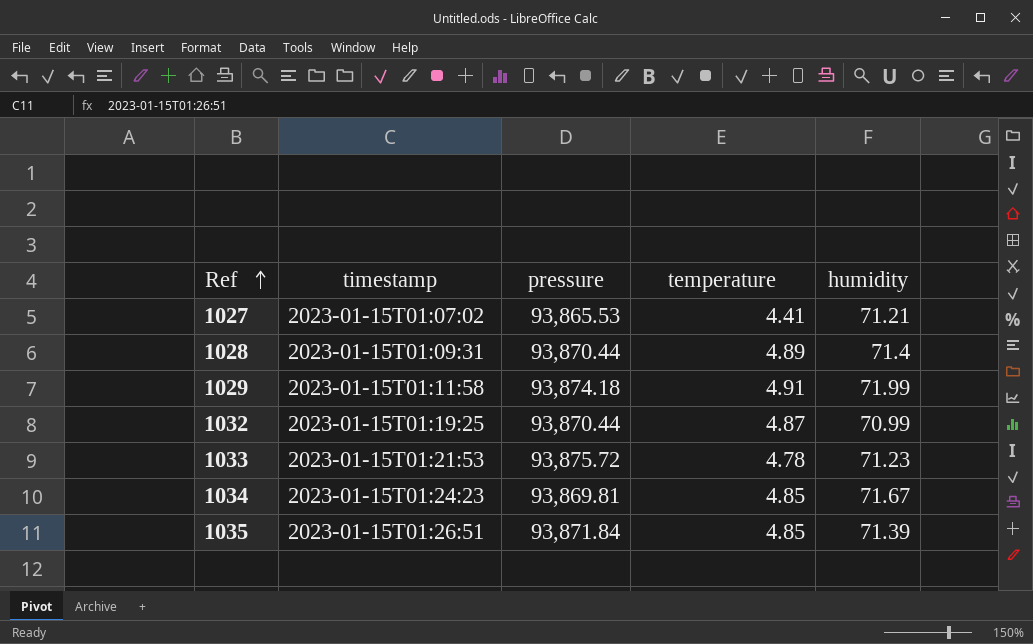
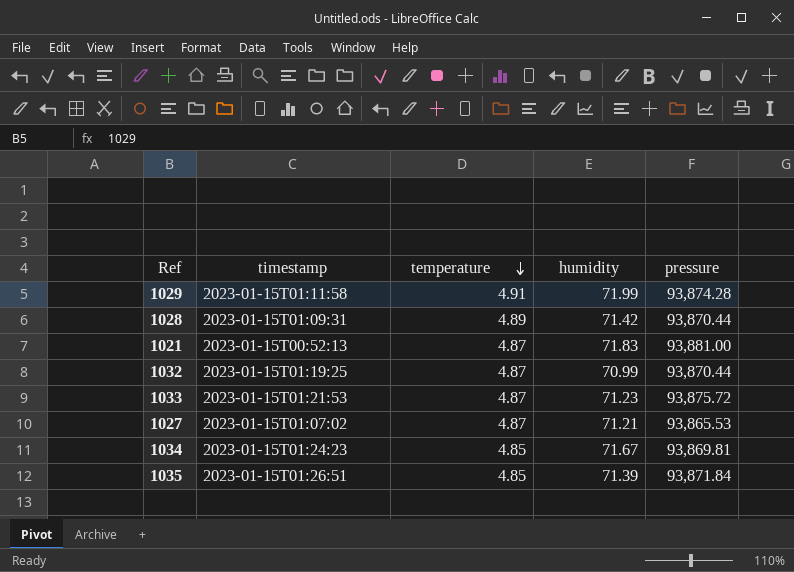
row order: Ref ascending -> temperature descending
column pressure | position: 3 -> 5
1029 | pressure: 93,874.18 -> 93,874.28
1028 | humidity: 71.4 -> 71.42
row 1021: none -> 2023-01-15T00:52:13 | 4.87 | 71.83 | 93,881.00
1033 | temperature: 4.78 -> 4.87
1027 | temperature: 4.41 -> 4.87

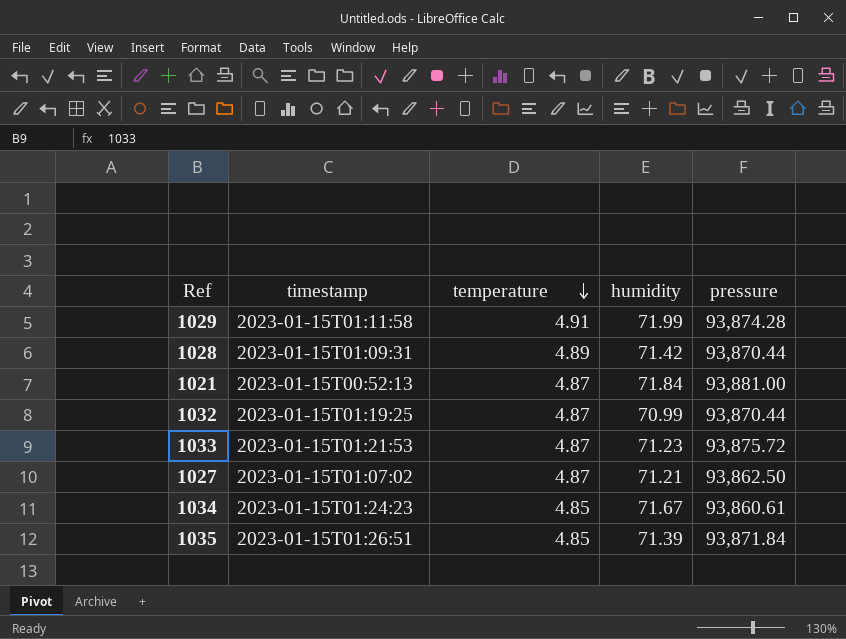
1021 | humidity: 71.83 -> 71.84
1027 | pressure: 93,865.53 -> 93,862.50
1034 | pressure: 93,869.81 -> 93,860.61

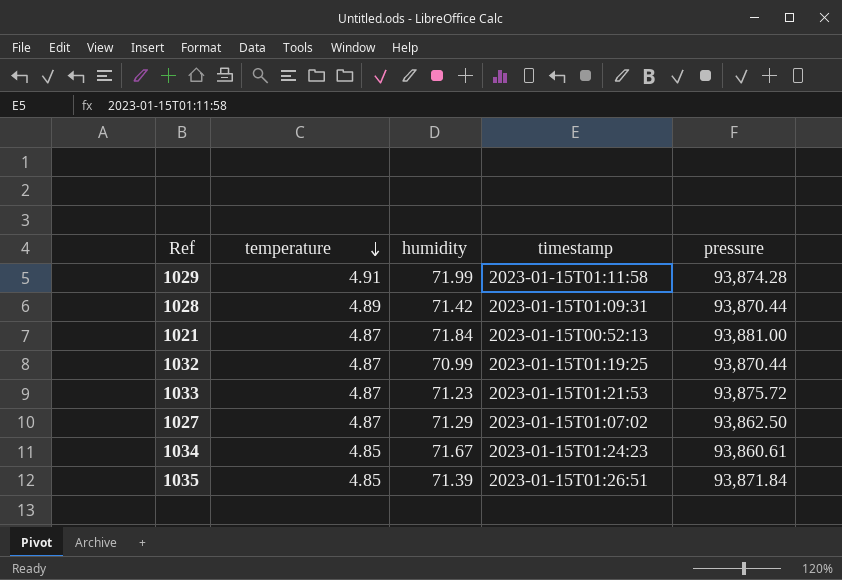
column timestamp | position: 2 -> 4
1027 | humidity: 71.21 -> 71.29

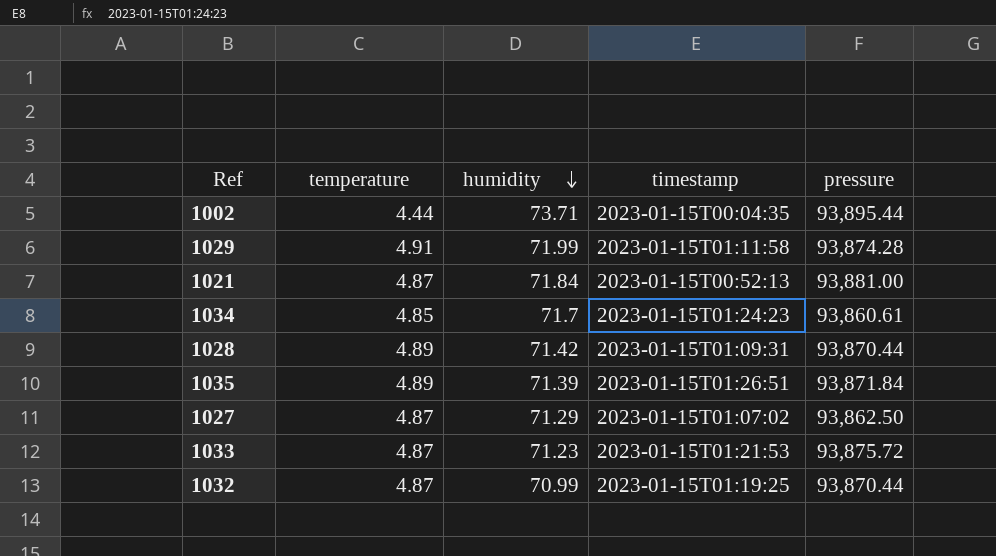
row order: temperature descending -> humidity descending
row 1002: none -> 4.44 | 73.71 | 2023-01-15T00:04:35 | 93,895.44
1034 | humidity: 71.67 -> 71.7
1035 | temperature: 4.85 -> 4.89

